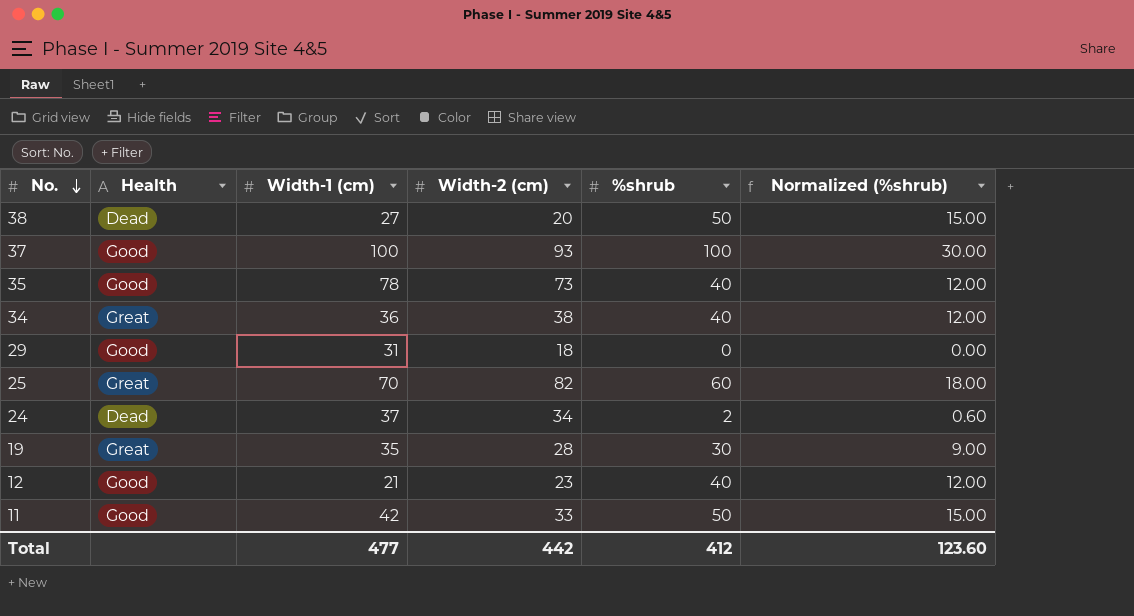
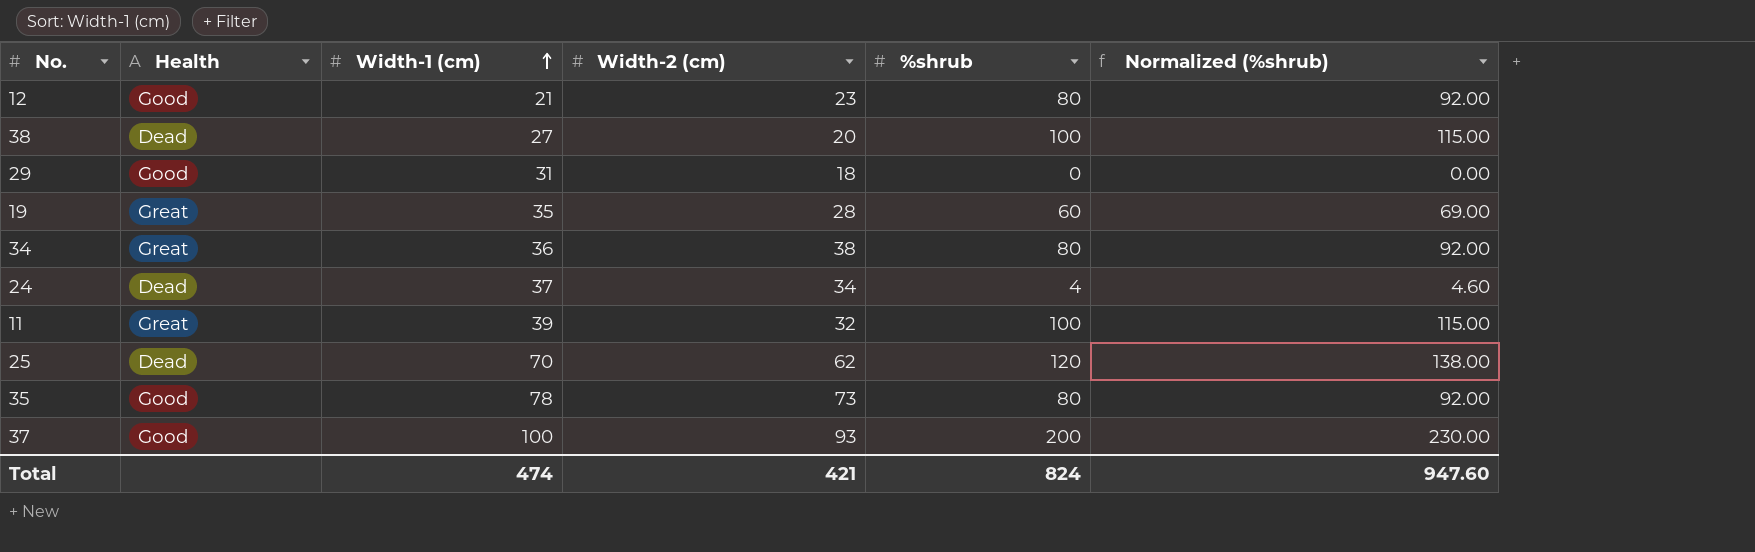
row order: No. descending -> Width-1 (cm) ascending
column Normalized (%shrub) | formula: [%shrub] * 0.3 -> [%shrub] * 1.15
12 | %shrub: 40 -> 80
38 | %shrub: 50 -> 100
19 | %shrub: 30 -> 60
34 | %shrub: 40 -> 80
24 | %shrub: 2 -> 4
11 | Health: Good -> Great
11 | Width-1 (cm): 42 -> 39
11 | Width-2 (cm): 33 -> 32
11 | %shrub: 50 -> 100
25 | Health: Great -> Dead
25 | Width-2 (cm): 82 -> 62
25 | %shrub: 60 -> 120
35 | %shrub: 40 -> 80
37 | %shrub: 100 -> 200
Total | Width-1 (cm): 477 -> 474
Total | Width-2 (cm): 442 -> 421
Total | %shrub: 412 -> 824
Total | Normalized (%shrub): 123.60 -> 947.60

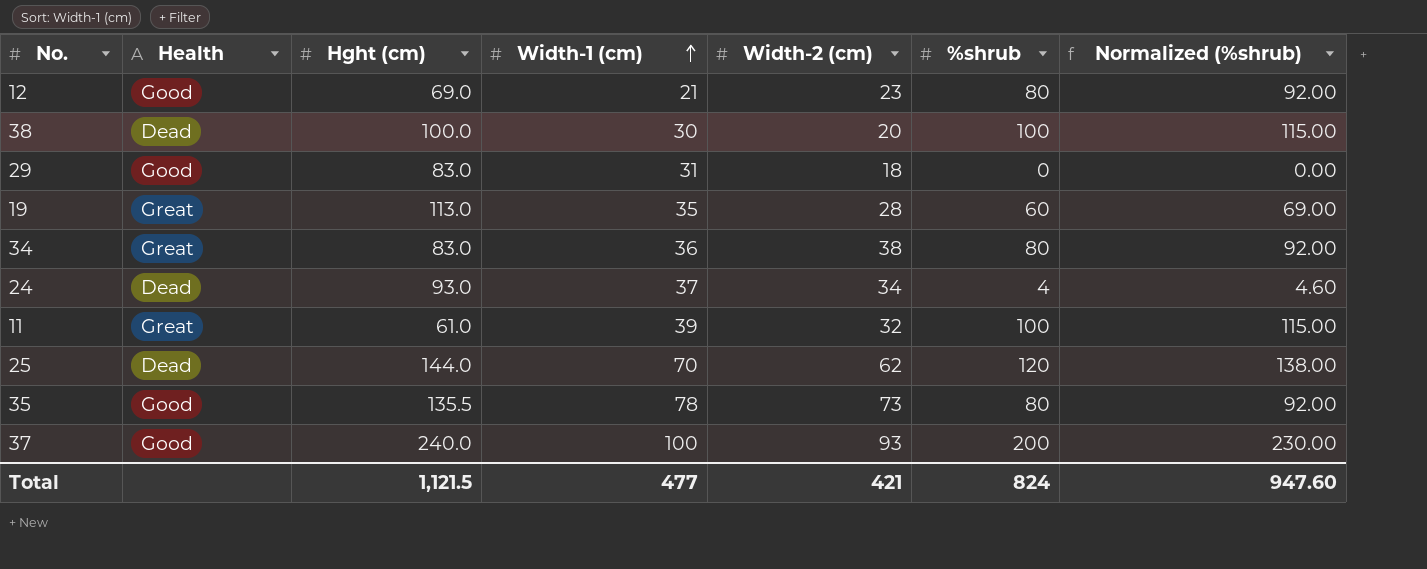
column Hght (cm) | position: none -> 3
38 | Width-1 (cm): 27 -> 30
Total | Width-1 (cm): 474 -> 477

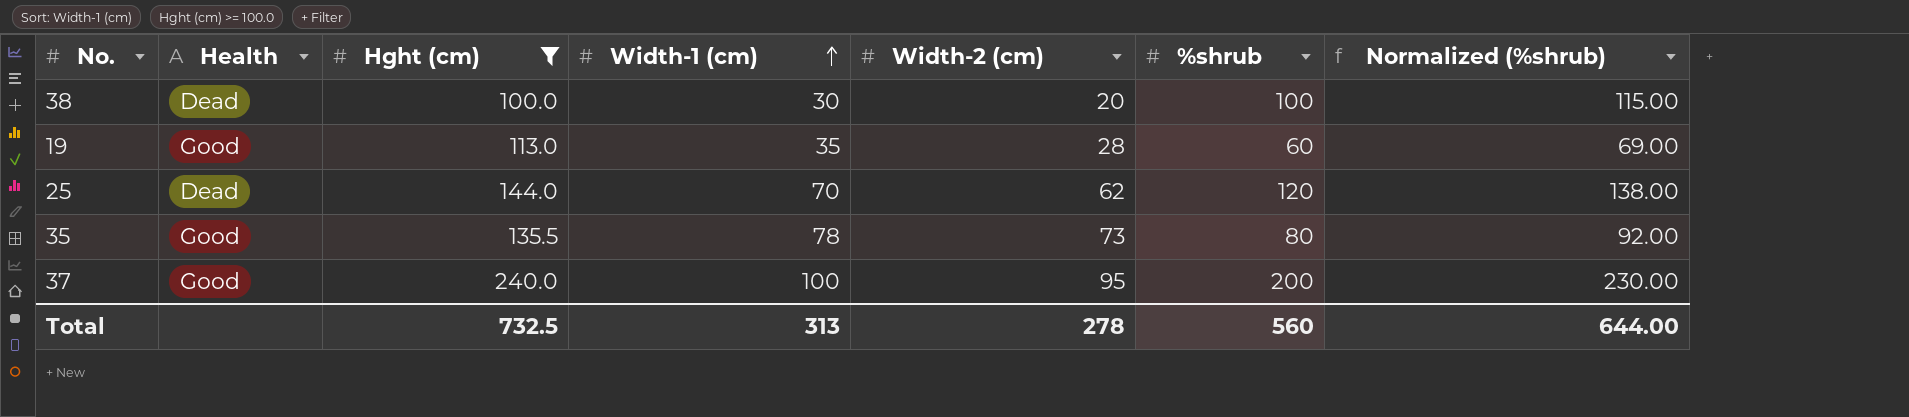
filter: none -> Hght (cm) >= 100.0
19 | Health: Great -> Good
37 | Width-2 (cm): 93 -> 95
Total | Hght (cm): 1,121.5 -> 732.5
Total | Width-1 (cm): 477 -> 313
Total | Width-2 (cm): 421 -> 278
Total | %shrub: 824 -> 560
Total | Normalized (%shrub): 947.60 -> 644.00

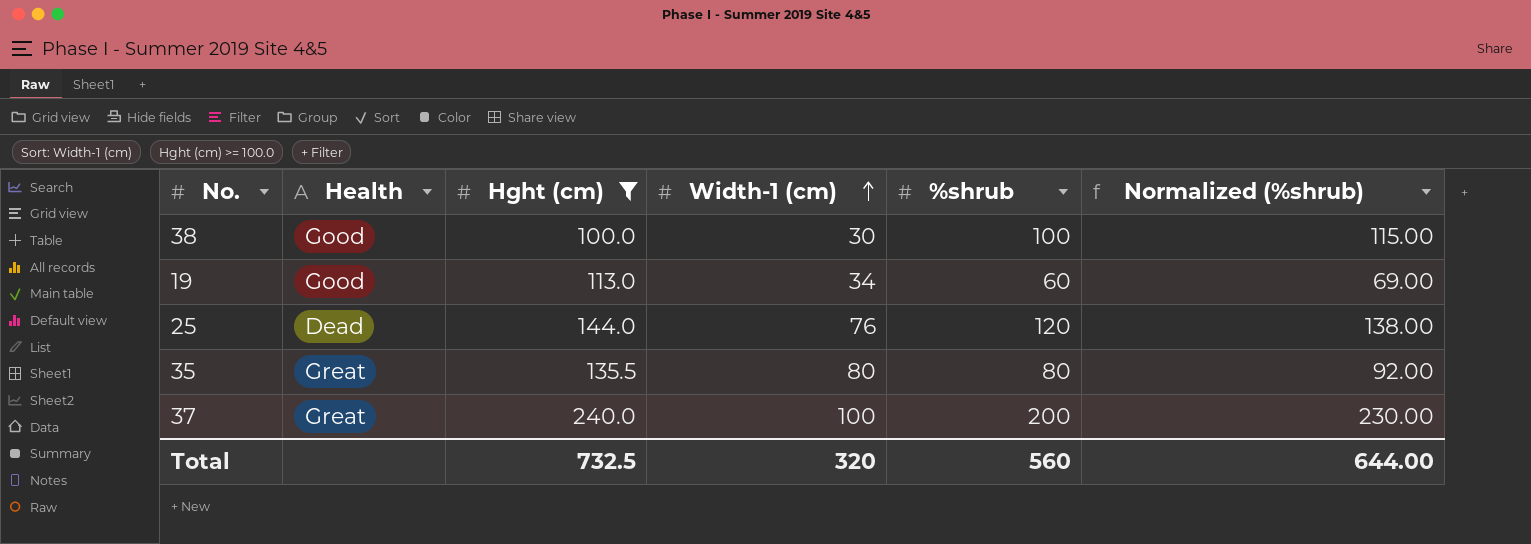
column Width-2 (cm) | position: 5 -> none
38 | Health: Dead -> Good
19 | Width-1 (cm): 35 -> 34
25 | Width-1 (cm): 70 -> 76
35 | Health: Good -> Great
35 | Width-1 (cm): 78 -> 80
37 | Health: Good -> Great
Total | Width-1 (cm): 313 -> 320

